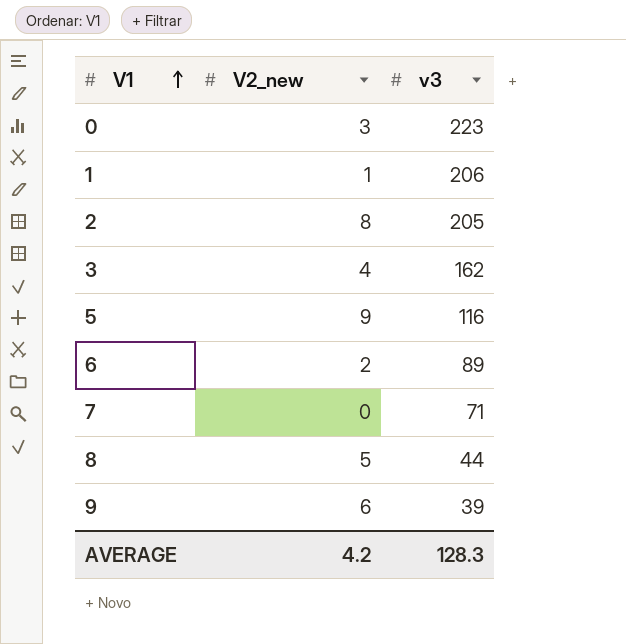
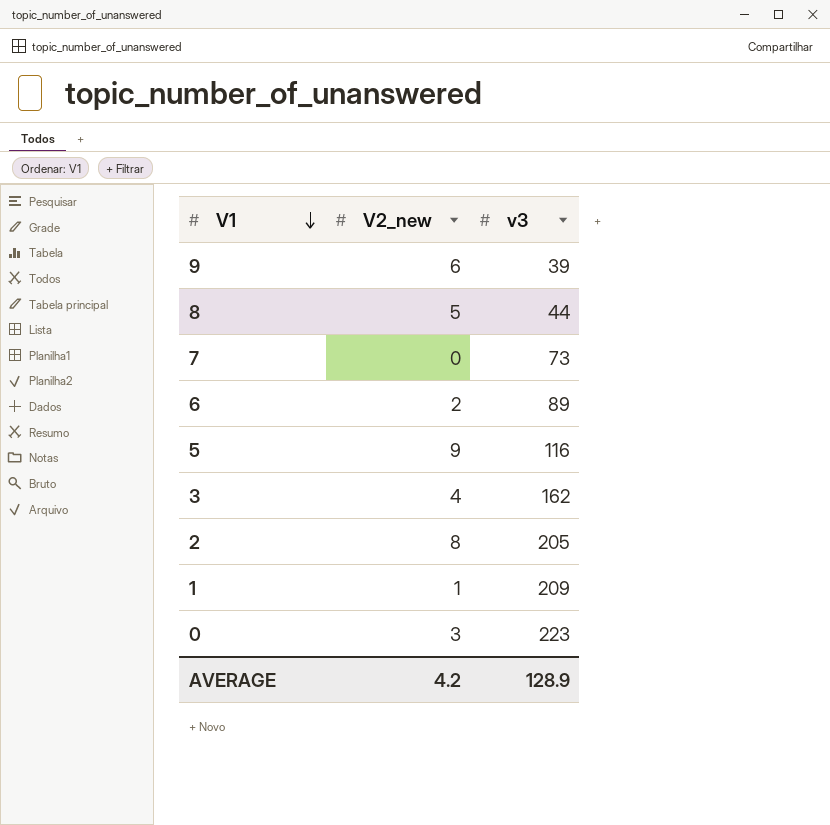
row order: V1 ascending -> V1 descending
7 | v3: 71 -> 73
1 | v3: 206 -> 209
AVERAGE | v3: 128.3 -> 128.9

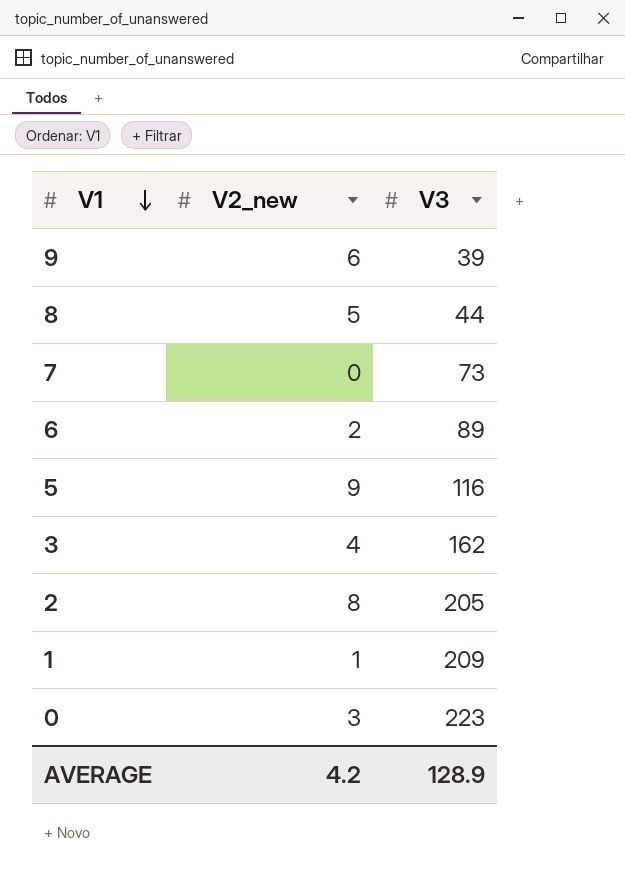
column name: v3 -> V3

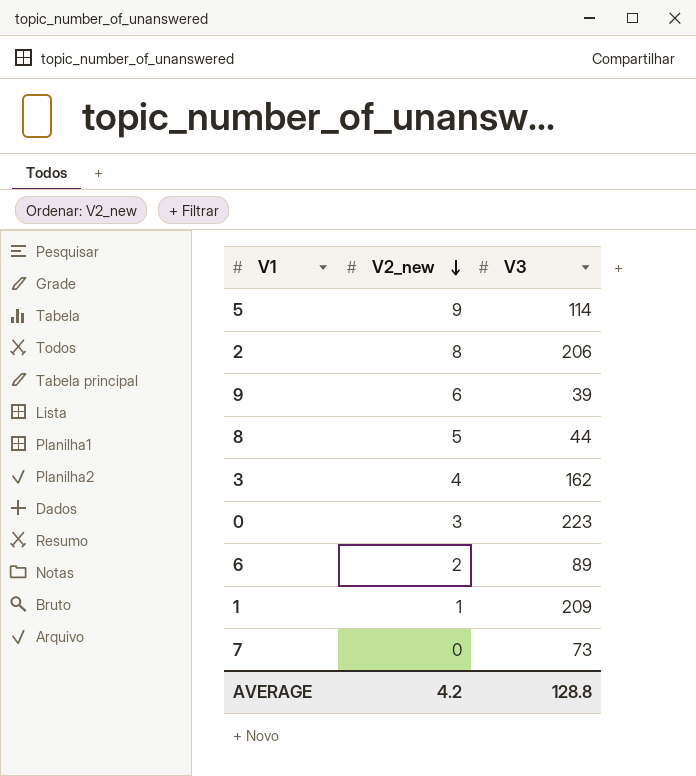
row order: V1 descending -> V2_new descending
5 | V3: 116 -> 114
2 | V3: 205 -> 206
AVERAGE | V3: 128.9 -> 128.8

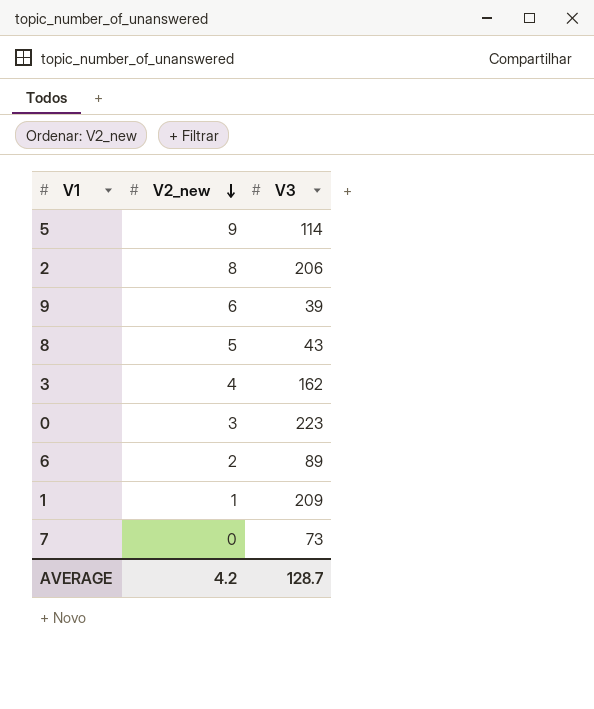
8 | V3: 44 -> 43
AVERAGE | V3: 128.8 -> 128.7

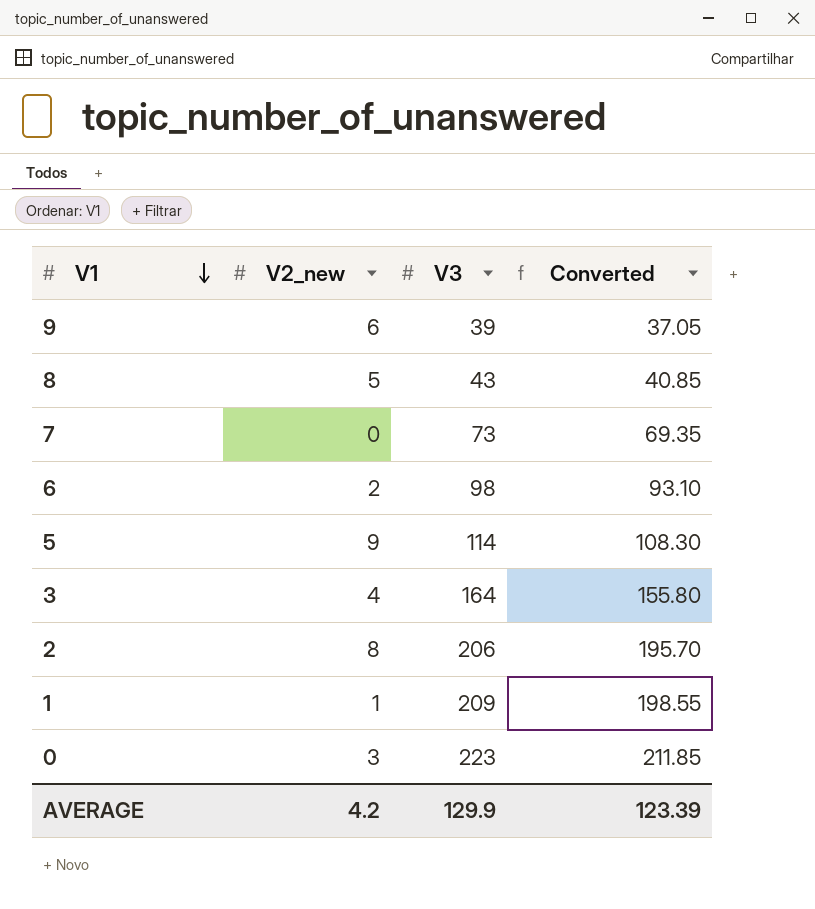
row order: V2_new descending -> V1 descending
column Converted | formula: none -> [V3] * 0.95
6 | V3: 89 -> 98
3 | V3: 162 -> 164
AVERAGE | V3: 128.7 -> 129.9

